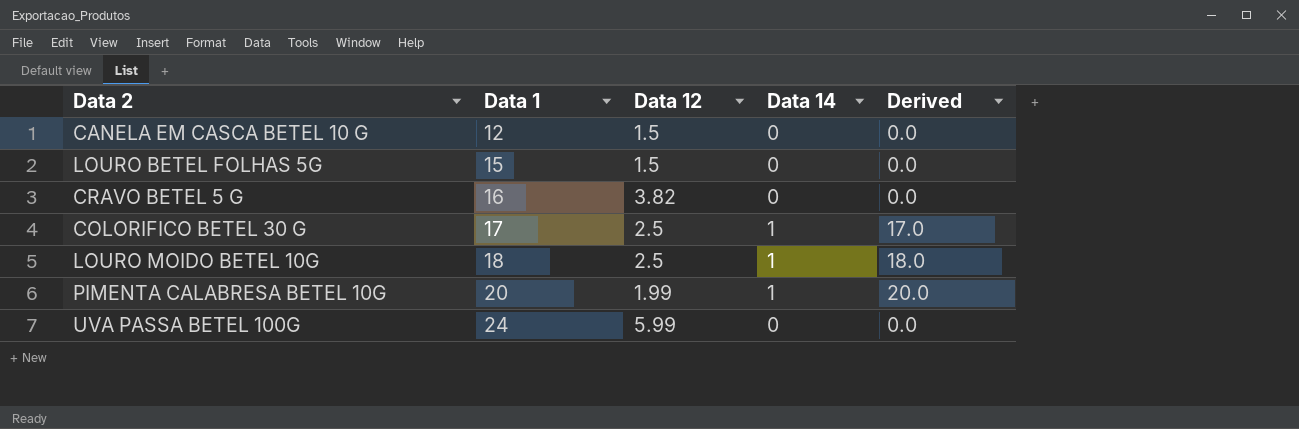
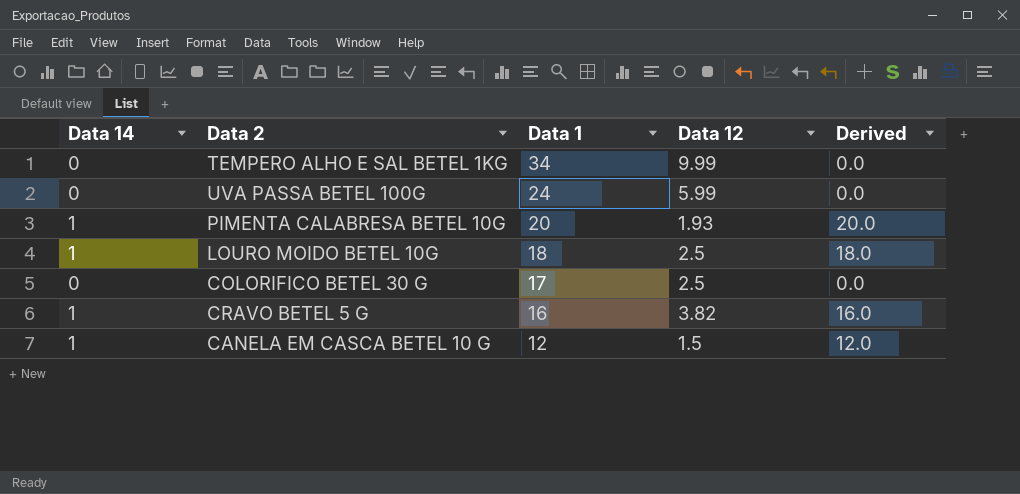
row order: Data 1 ascending -> Data 1 descending
column Data 14 | position: 4 -> 1
row LOURO BETEL FOLHAS 5G: 15 | 1.5 | 0 | 0.0 -> none
row TEMPERO ALHO E SAL BETEL 1KG: none -> 0 | 34 | 9.99 | 0.0
PIMENTA CALABRESA BETEL 10G | Data 12: 1.99 -> 1.93
COLORIFICO BETEL 30 G | Data 14: 1 -> 0
COLORIFICO BETEL 30 G | Derived: 17.0 -> 0.0
CRAVO BETEL 5 G | Data 14: 0 -> 1
CRAVO BETEL 5 G | Derived: 0.0 -> 16.0
CANELA EM CASCA BETEL 10 G | Data 14: 0 -> 1
CANELA EM CASCA BETEL 10 G | Derived: 0.0 -> 12.0

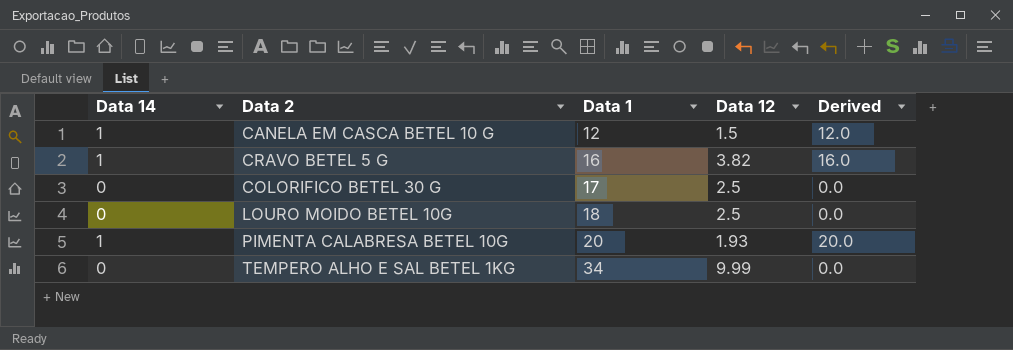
row order: Data 1 descending -> Data 1 ascending
row UVA PASSA BETEL 100G: 0 | 24 | 5.99 | 0.0 -> none
LOURO MOIDO BETEL 10G | Data 14: 1 -> 0
LOURO MOIDO BETEL 10G | Derived: 18.0 -> 0.0

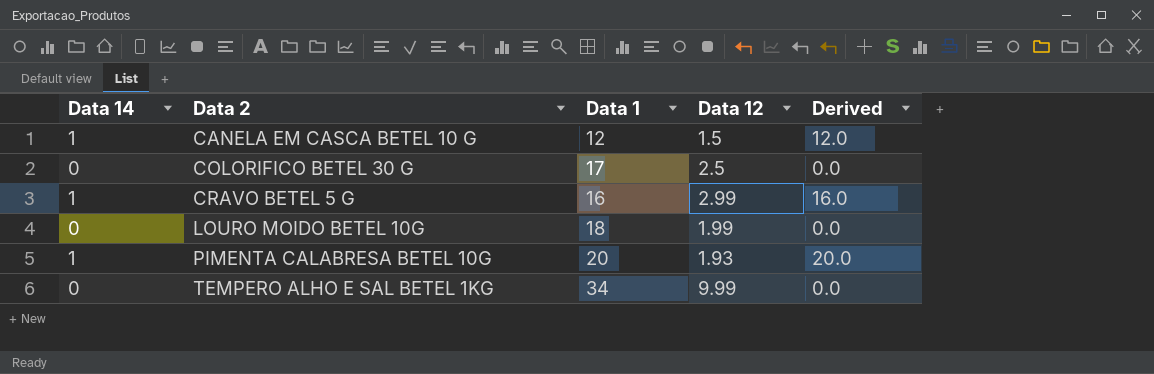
row order: Data 1 ascending -> Data 2 ascending
CRAVO BETEL 5 G | Data 12: 3.82 -> 2.99
LOURO MOIDO BETEL 10G | Data 12: 2.5 -> 1.99

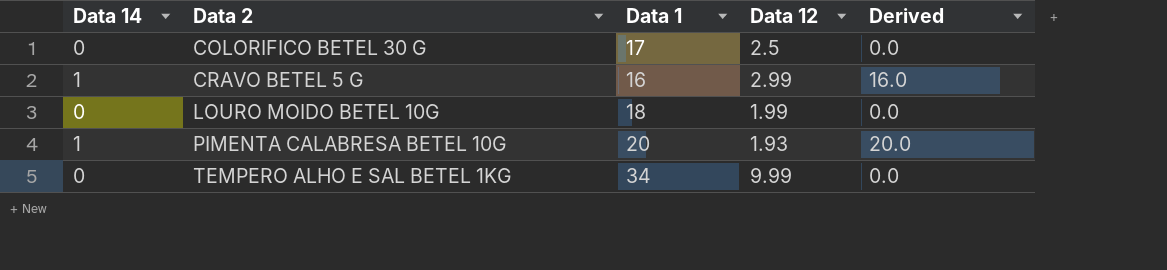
row CANELA EM CASCA BETEL 10 G: 1 | 12 | 1.5 | 12.0 -> none

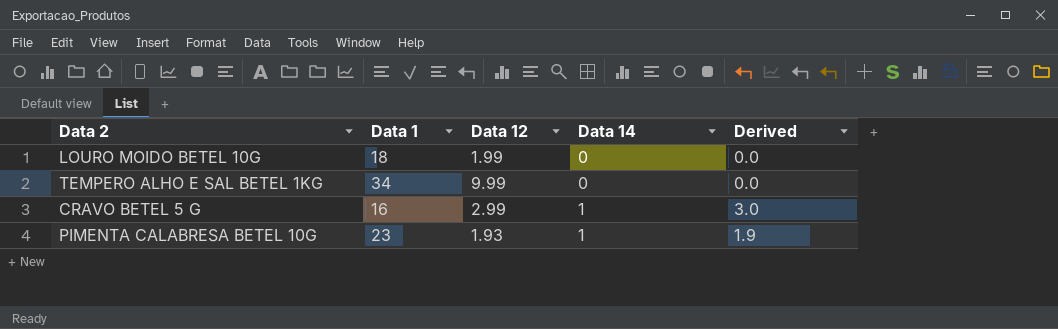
row order: Data 2 ascending -> Data 14 ascending
column Data 14 | position: 1 -> 4
column Derived | formula: [Data 14] * [Data 1] -> [Data 12] * [Data 14]
row COLORIFICO BETEL 30 G: 0 | 17 | 2.5 | 0.0 -> none
PIMENTA CALABRESA BETEL 10G | Data 1: 20 -> 23

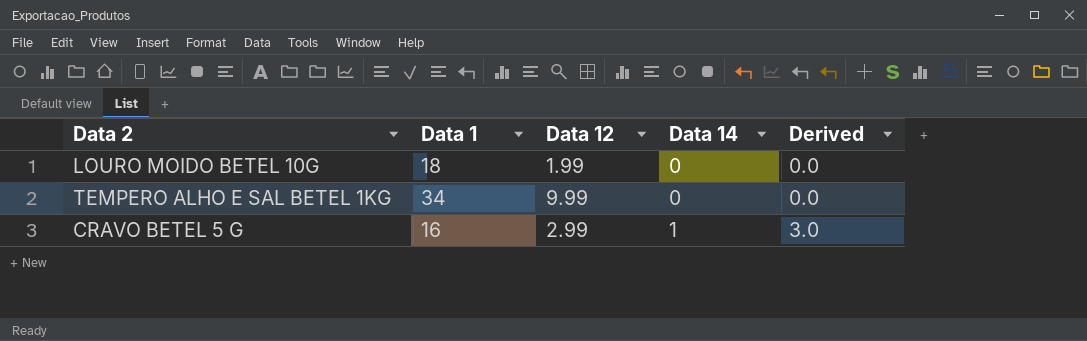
row PIMENTA CALABRESA BETEL 10G: 23 | 1.93 | 1 | 1.9 -> none

